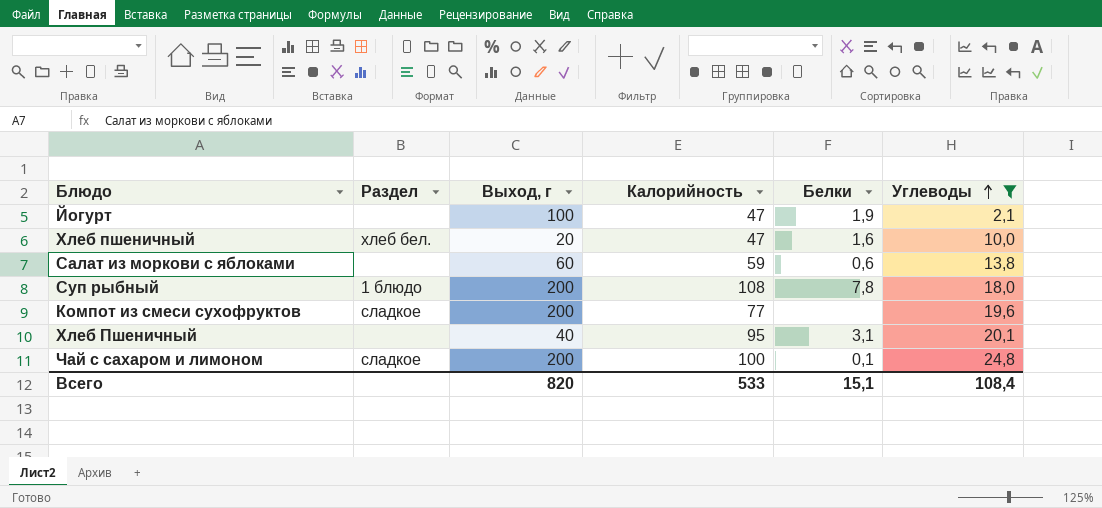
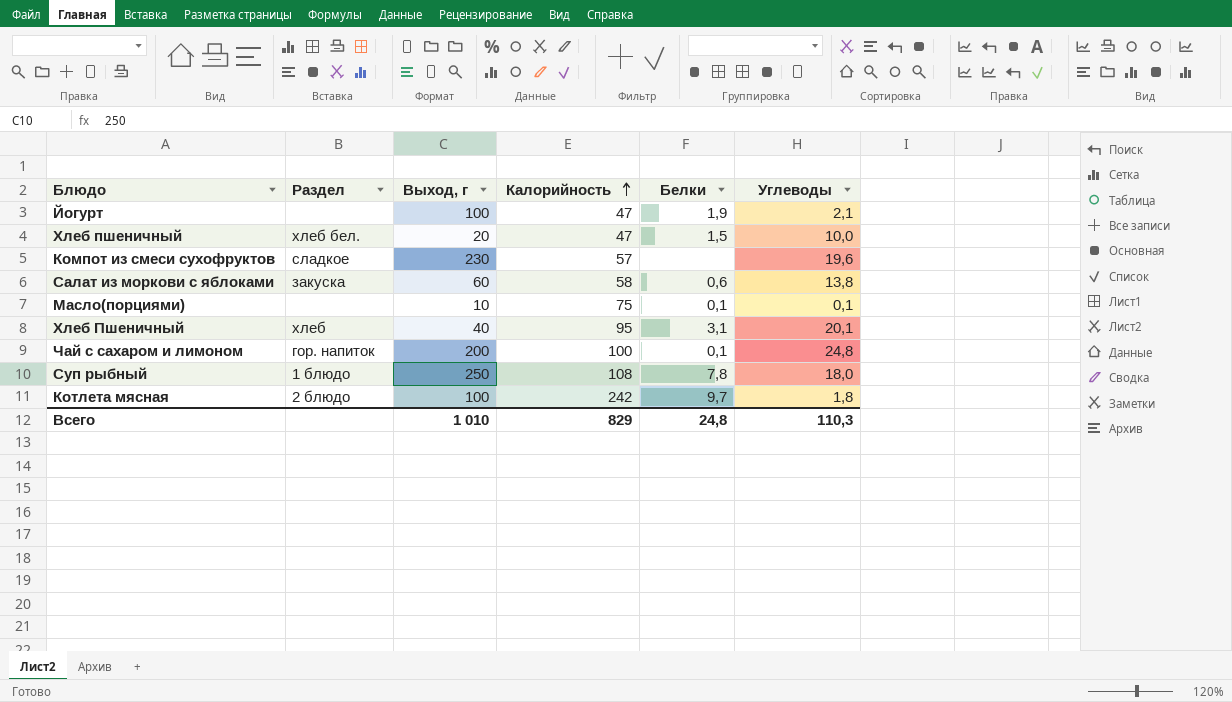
filter: Углеводы >= 2,1 -> none
row order: Углеводы ascending -> Калорийность ascending
Хлеб пшеничный | Белки: 1,6 -> 1,5
Компот из смеси сухофруктов | Выход, г: 200 -> 230
Компот из смеси сухофруктов | Калорийность: 77 -> 57
Салат из моркови с яблоками | Раздел: none -> закуска
Салат из моркови с яблоками | Калорийность: 59 -> 58
Хлеб Пшеничный | Раздел: none -> хлеб
Чай с сахаром и лимоном | Раздел: сладкое -> гор. напиток
Суп рыбный | Выход, г: 200 -> 250
Всего | Выход, г: 820 -> 1 010
Всего | Калорийность: 533 -> 829
Всего | Белки: 15,1 -> 24,8
Всего | Углеводы: 108,4 -> 110,3

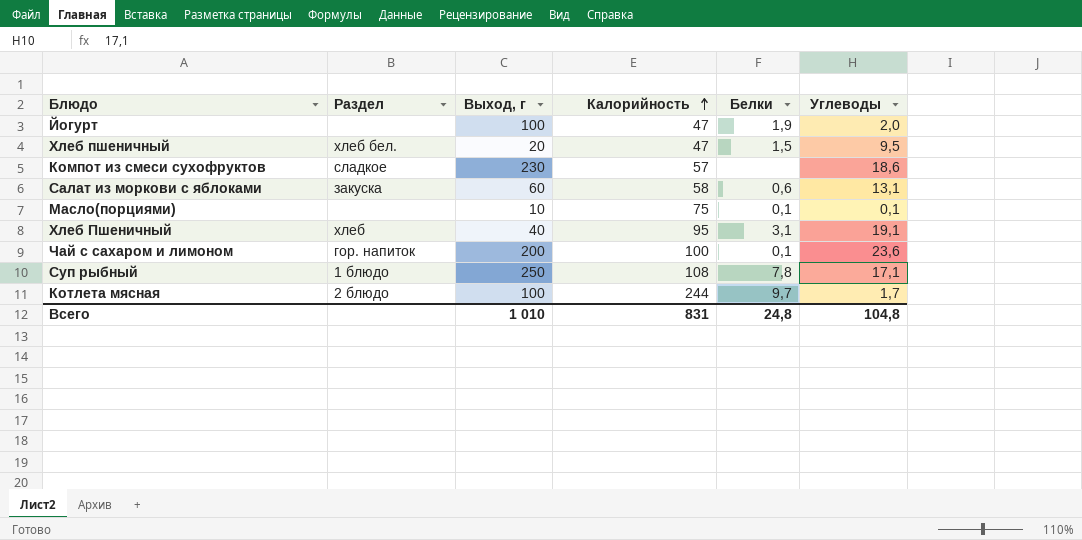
Йогурт | Углеводы: 2,1 -> 2,0
Хлеб пшеничный | Углеводы: 10,0 -> 9,5
Компот из смеси сухофруктов | Углеводы: 19,6 -> 18,6
Салат из моркови с яблоками | Углеводы: 13,8 -> 13,1
Хлеб Пшеничный | Углеводы: 20,1 -> 19,1
Чай с сахаром и лимоном | Углеводы: 24,8 -> 23,6
Суп рыбный | Углеводы: 18,0 -> 17,1
Котлета мясная | Калорийность: 242 -> 244
Котлета мясная | Углеводы: 1,8 -> 1,7
Всего | Калорийность: 829 -> 831
Всего | Углеводы: 110,3 -> 104,8

